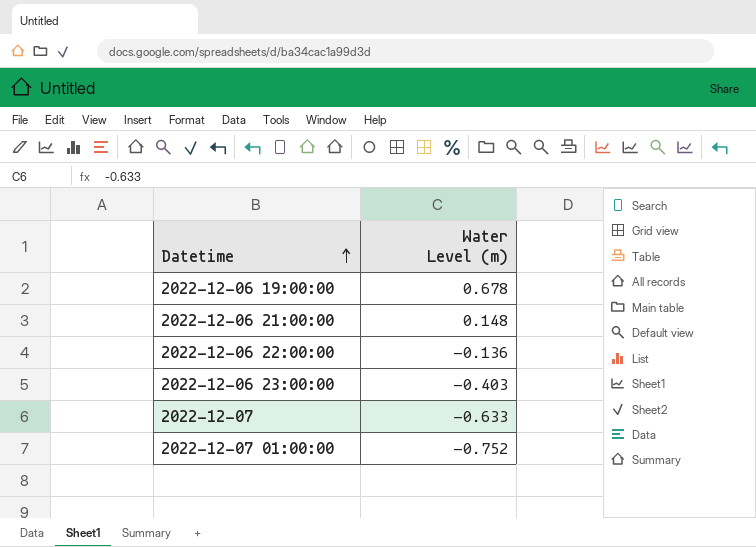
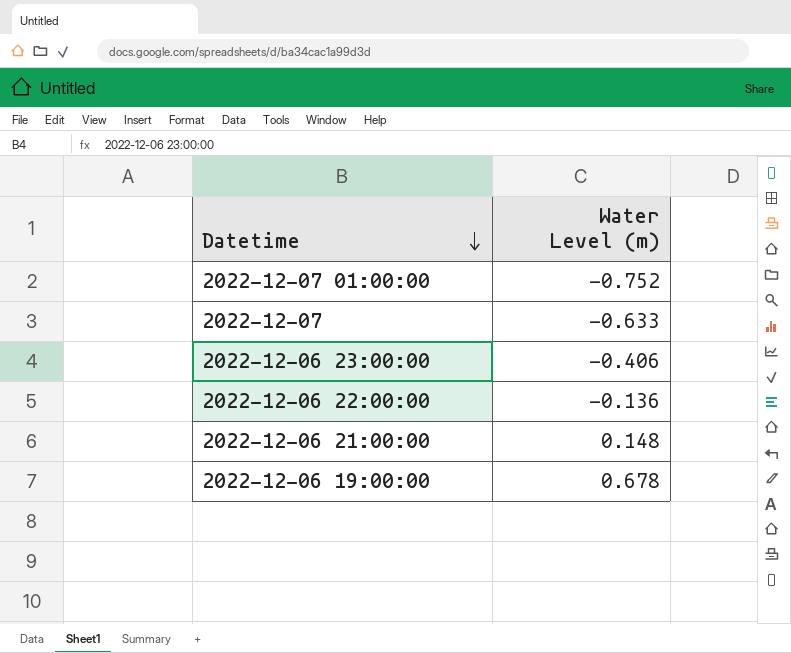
row order: Datetime ascending -> Datetime descending
2022-12-06 23:00:00 | Water Level (m): -0.403 -> -0.406

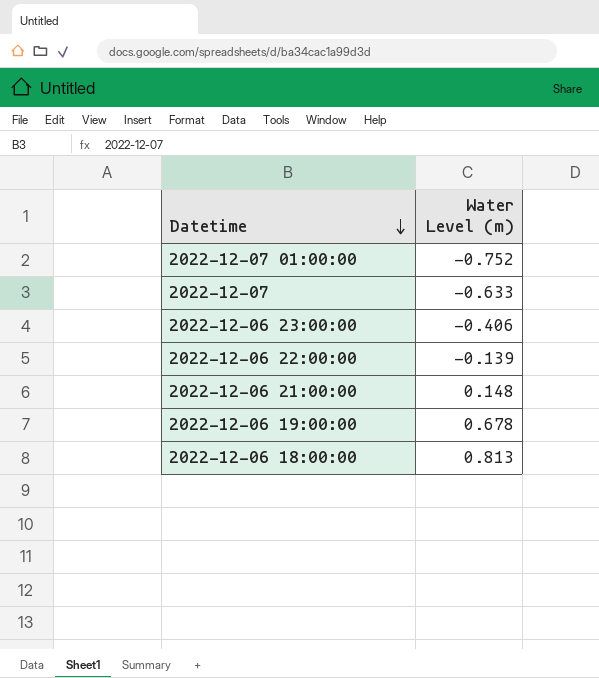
2022-12-06 22:00:00 | Water Level (m): -0.136 -> -0.139
row 2022-12-06 18:00:00: none -> 0.813

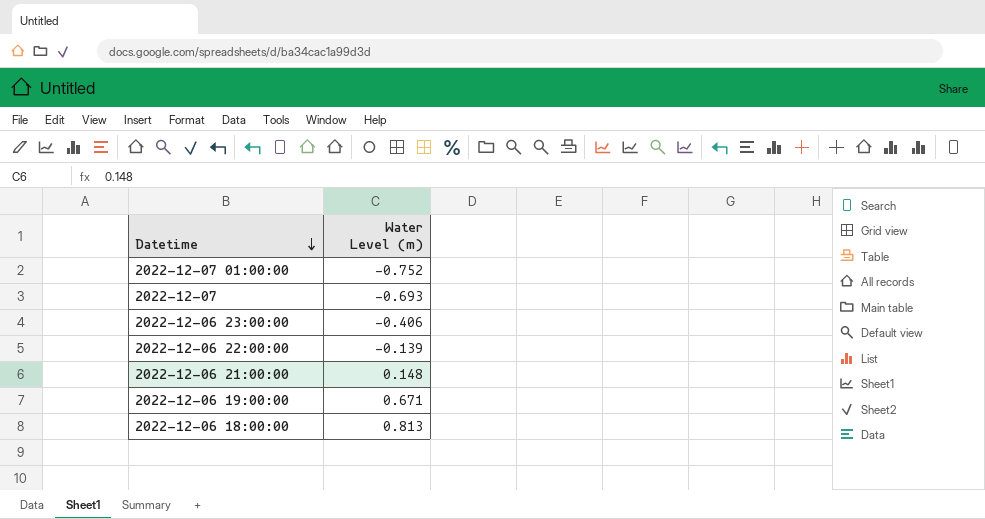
2022-12-07 | Water Level (m): -0.633 -> -0.693
2022-12-06 19:00:00 | Water Level (m): 0.678 -> 0.671

